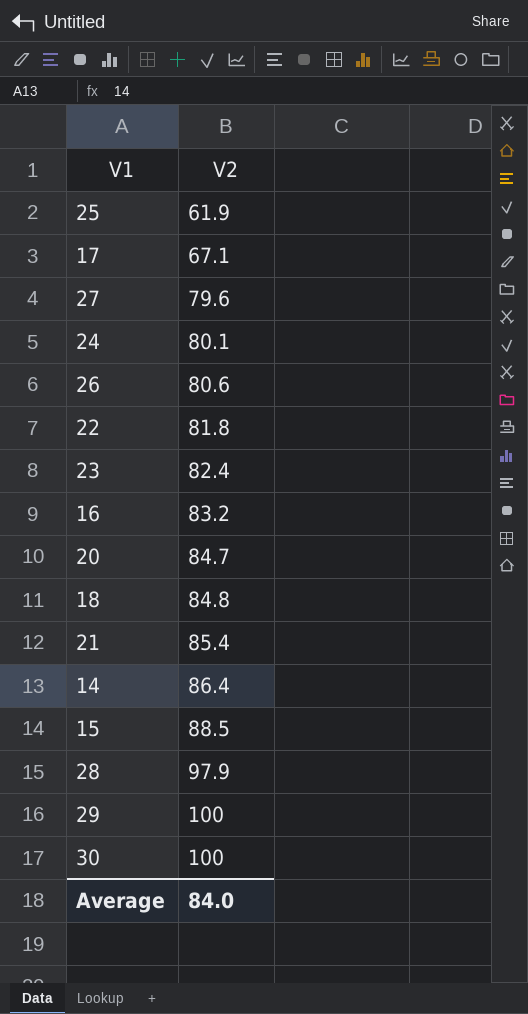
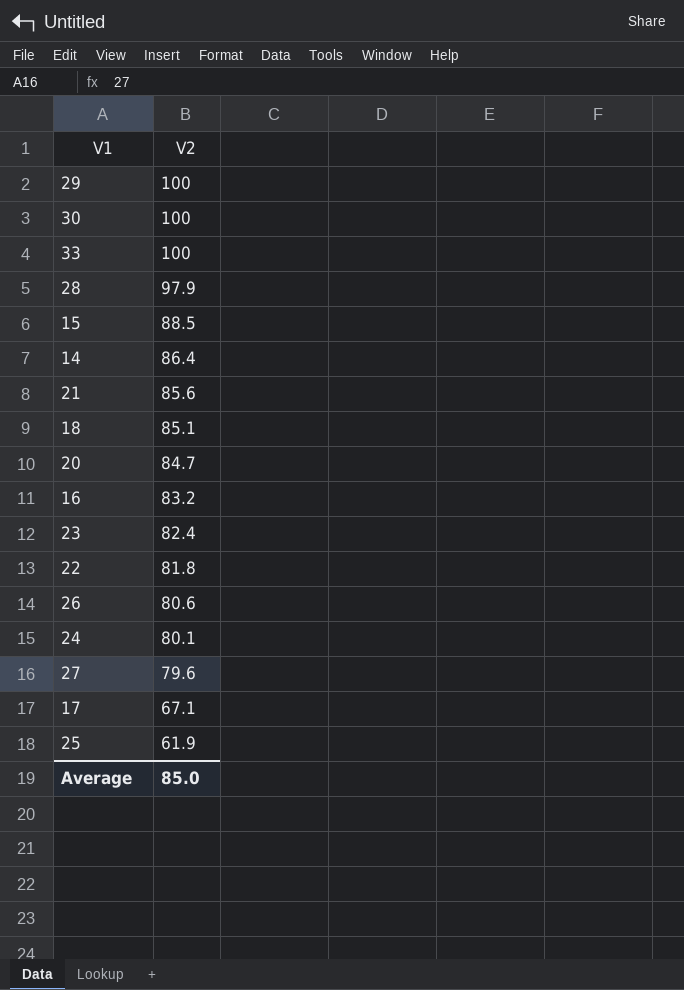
row order: V2 ascending -> V2 descending
row 33: none -> 100
21 | V2: 85.4 -> 85.6
18 | V2: 84.8 -> 85.1
Average | V2: 84.0 -> 85.0

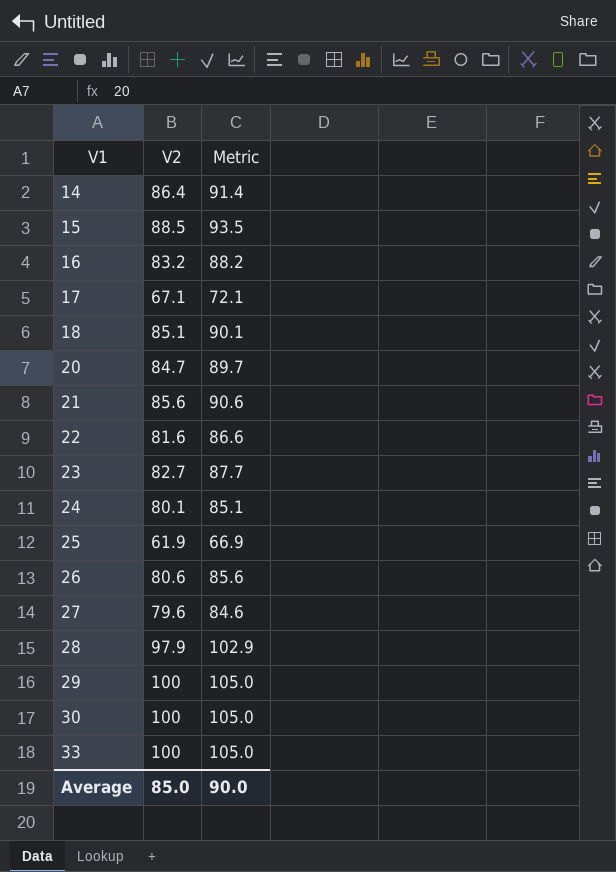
row order: V2 descending -> V1 ascending
column Metric | formula: none -> [V2] + 5
22 | V2: 81.8 -> 81.6
23 | V2: 82.4 -> 82.7

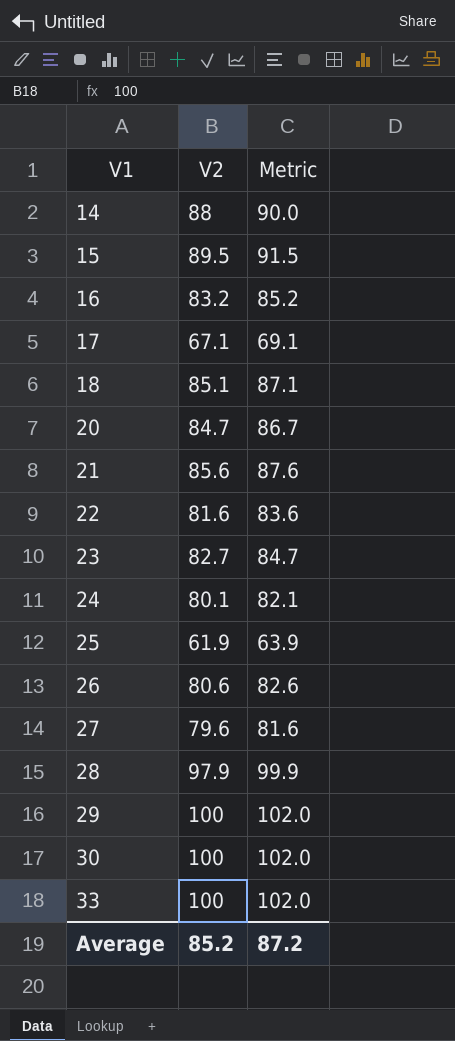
column Metric | formula: [V2] + 5 -> [V2] + 2
14 | V2: 86.4 -> 88
15 | V2: 88.5 -> 89.5
Average | V2: 85.0 -> 85.2
Average | Metric: 90.0 -> 87.2

